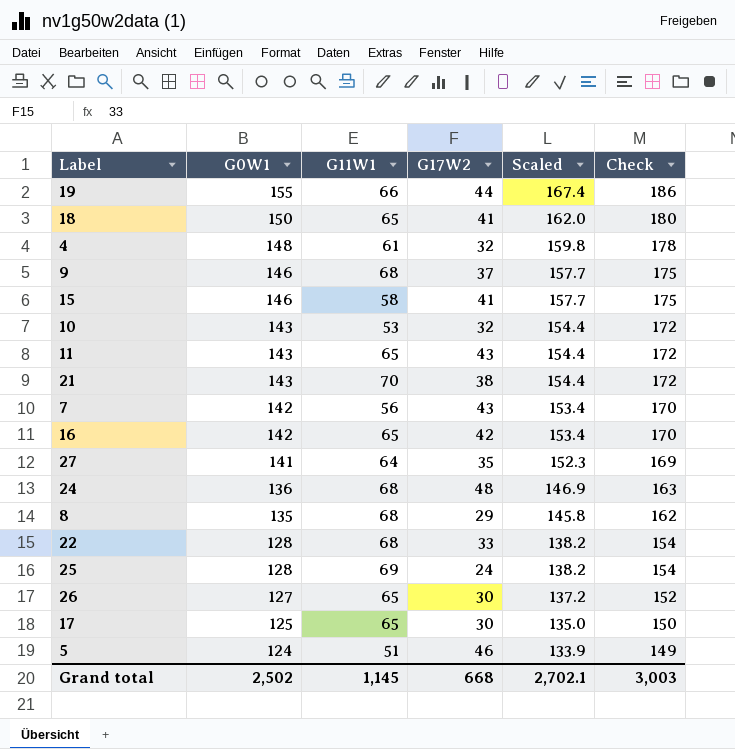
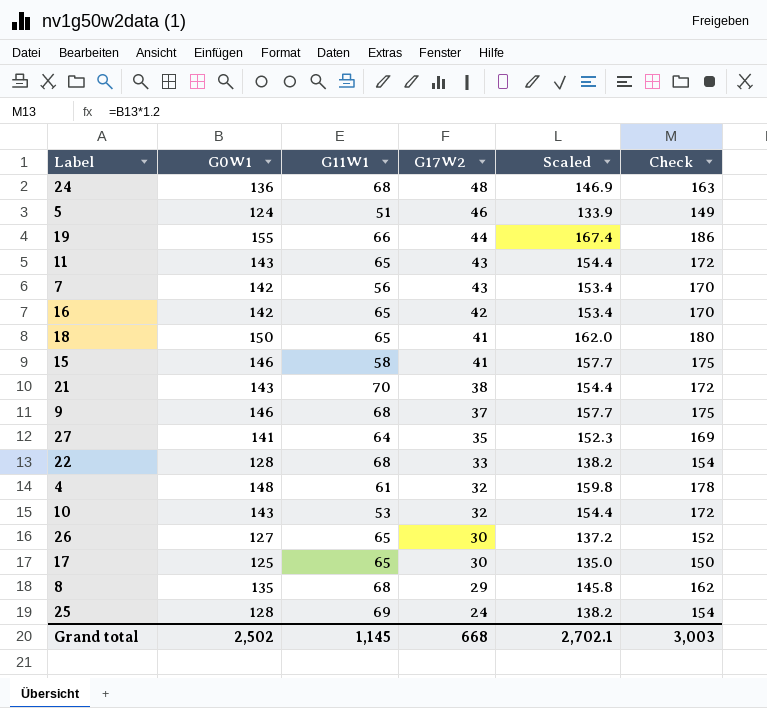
row order: G0W1 descending -> G17W2 descending

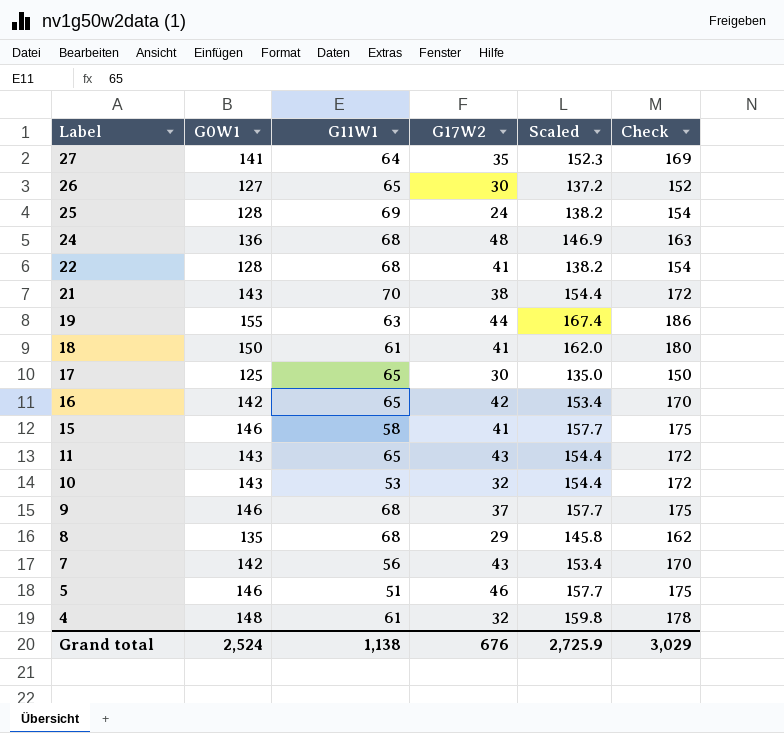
row order: G17W2 descending -> Label descending
22 | G17W2: 33 -> 41
19 | G11W1: 66 -> 63
18 | G11W1: 65 -> 61
5 | G0W1: 124 -> 146
5 | Scaled: 133.9 -> 157.7
5 | Check: 149 -> 175
Grand total | G0W1: 2,502 -> 2,524
Grand total | G11W1: 1,145 -> 1,138
Grand total | G17W2: 668 -> 676
Grand total | Scaled: 2,702.1 -> 2,725.9
Grand total | Check: 3,003 -> 3,029

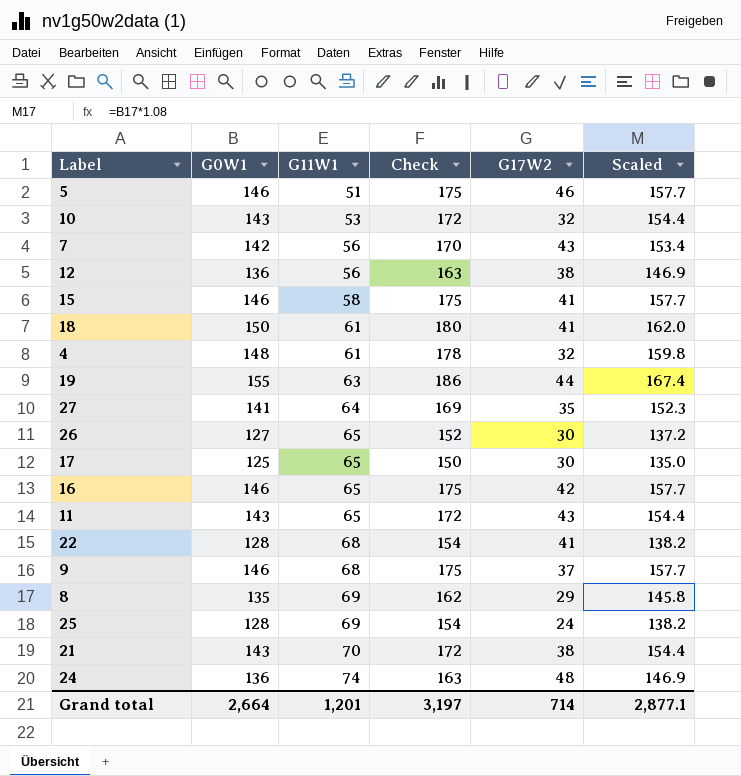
row order: Label descending -> G11W1 ascending
column Check | position: 6 -> 4
row 12: none -> 136 | 56 | 163 | 38 | 146.9
16 | G0W1: 142 -> 146
16 | Check: 170 -> 175
16 | Scaled: 153.4 -> 157.7
8 | G11W1: 68 -> 69
24 | G11W1: 68 -> 74
Grand total | G0W1: 2,524 -> 2,664
Grand total | G11W1: 1,138 -> 1,201
Grand total | Check: 3,029 -> 3,197
Grand total | G17W2: 676 -> 714
Grand total | Scaled: 2,725.9 -> 2,877.1

